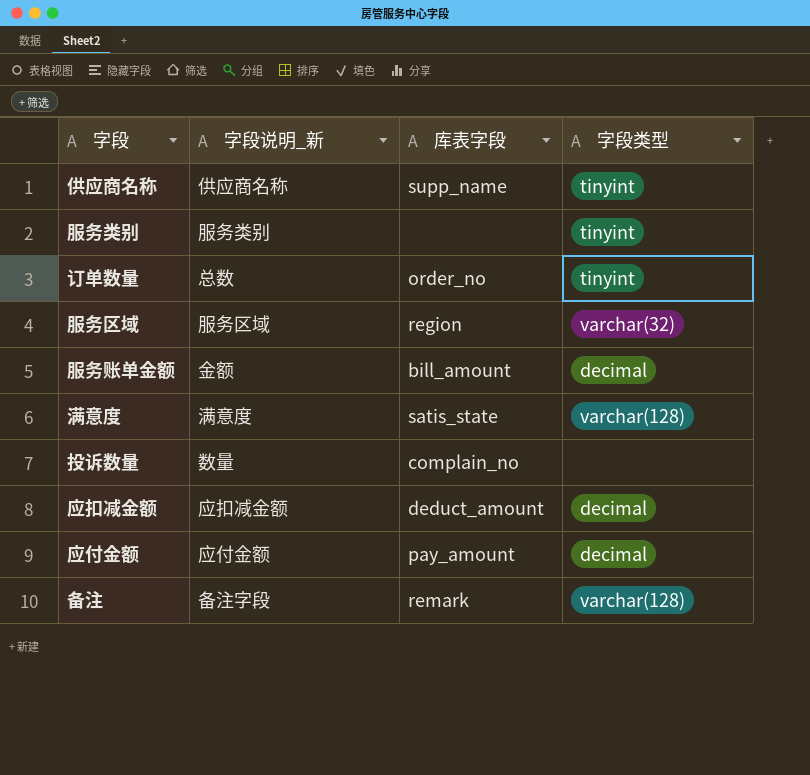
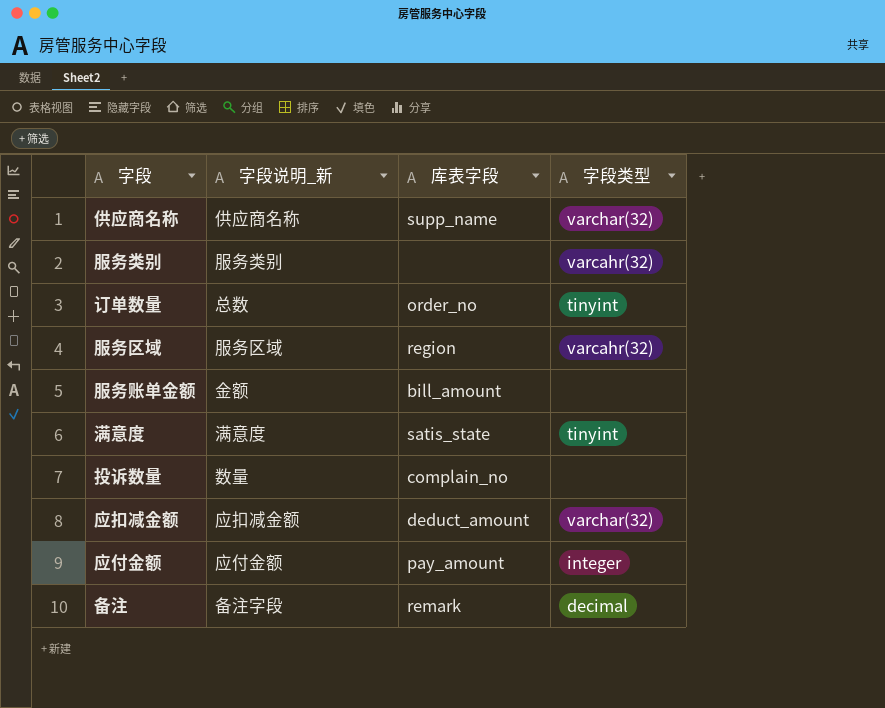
供应商名称 | 字段类型: tinyint -> varchar(32)
服务类别 | 字段类型: tinyint -> varcahr(32)
服务区域 | 字段类型: varchar(32) -> varcahr(32)
服务账单金额 | 字段类型: decimal -> none
满意度 | 字段类型: varchar(128) -> tinyint
应扣减金额 | 字段类型: decimal -> varchar(32)
应付金额 | 字段类型: decimal -> integer
备注 | 字段类型: varchar(128) -> decimal

